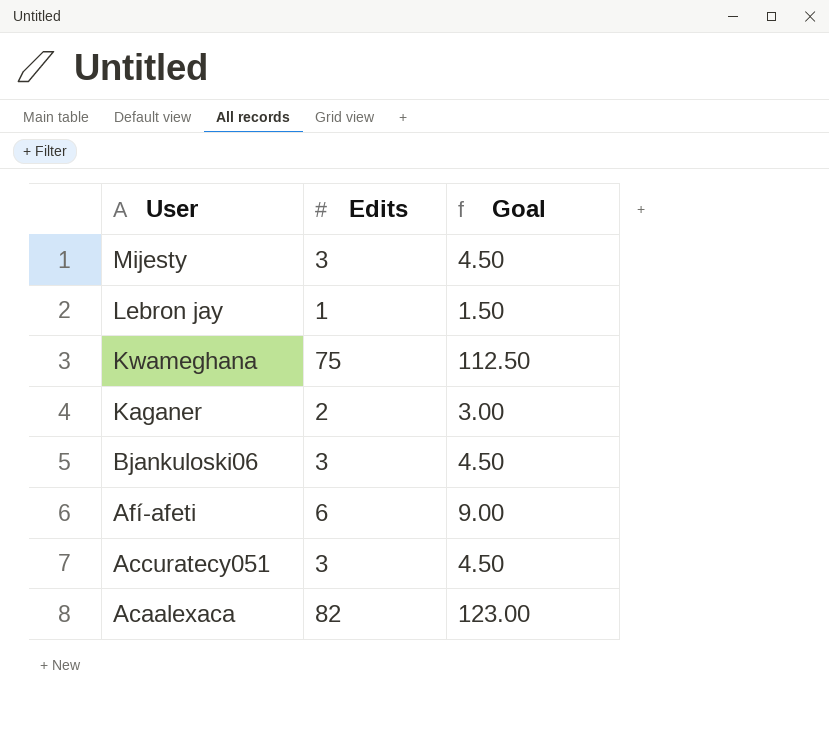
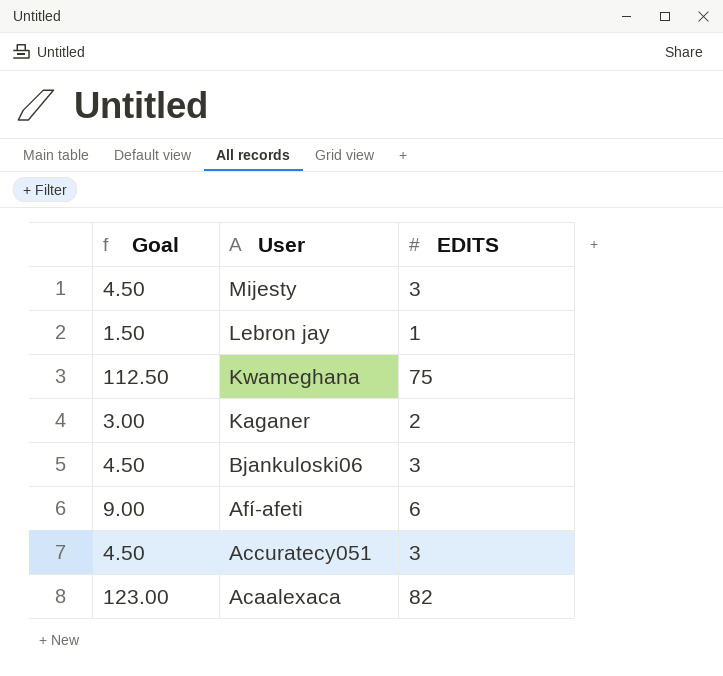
column Goal | position: 3 -> 1
column name: Edits -> EDITS

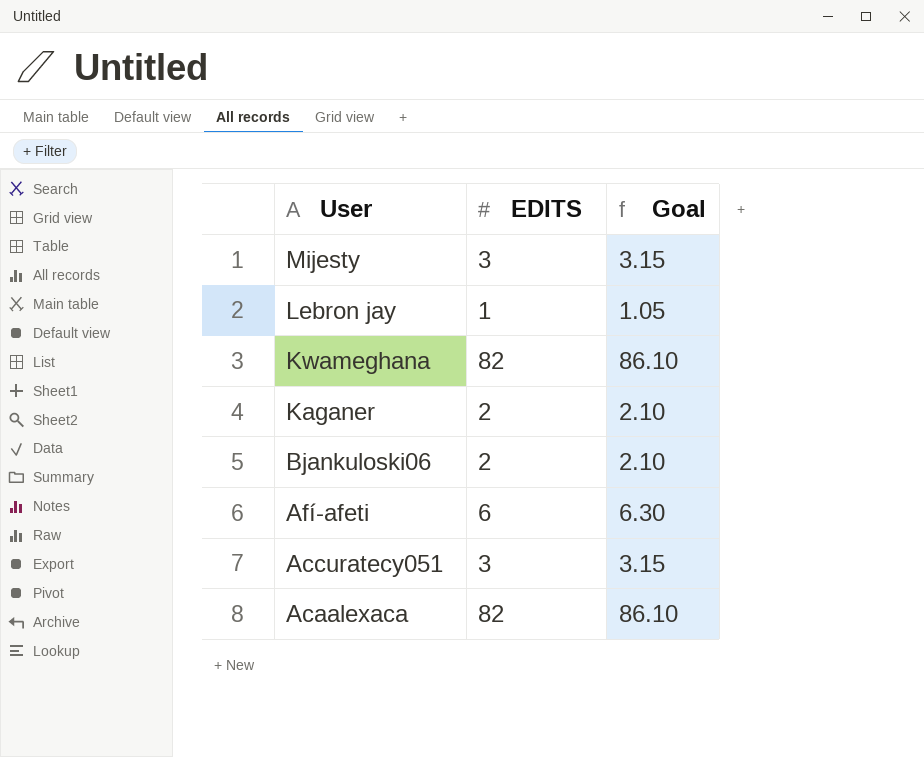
column Goal | formula: [EDITS] * 1.5 -> [EDITS] * 1.05
column Goal | position: 1 -> 3
Kwameghana | EDITS: 75 -> 82
Bjankuloski06 | EDITS: 3 -> 2

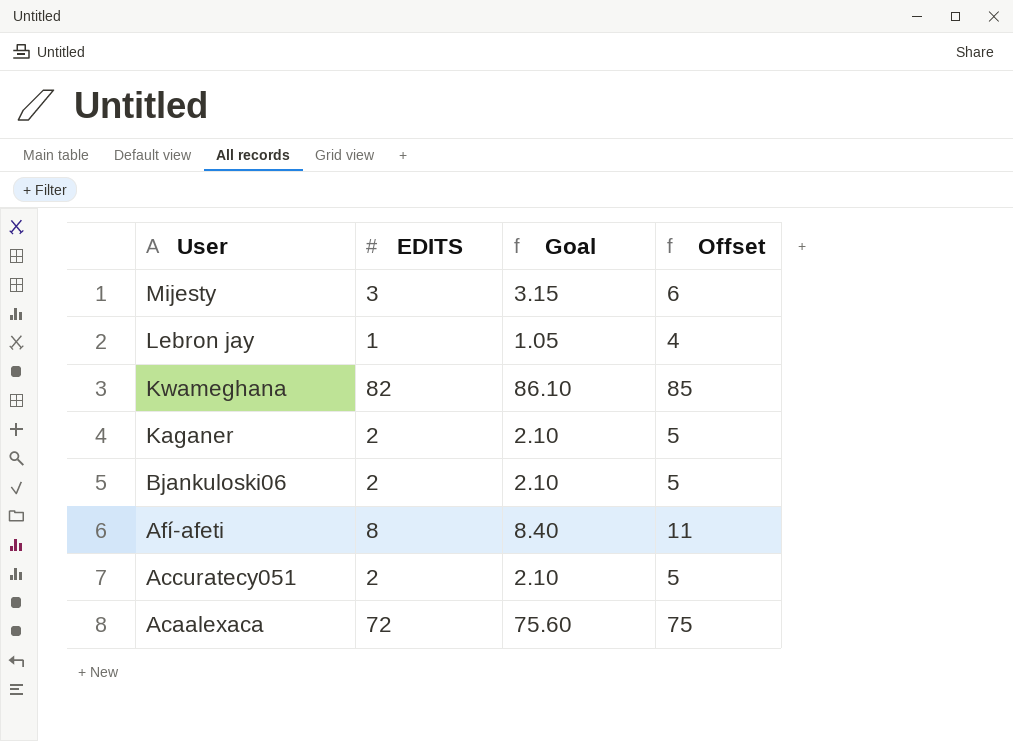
column Offset | formula: none -> [EDITS] + 3
Afí-afeti | EDITS: 6 -> 8
Afí-afeti | Goal: 6.30 -> 8.40
Accuratecy051 | EDITS: 3 -> 2
Accuratecy051 | Goal: 3.15 -> 2.10
Acaalexaca | EDITS: 82 -> 72
Acaalexaca | Goal: 86.10 -> 75.60

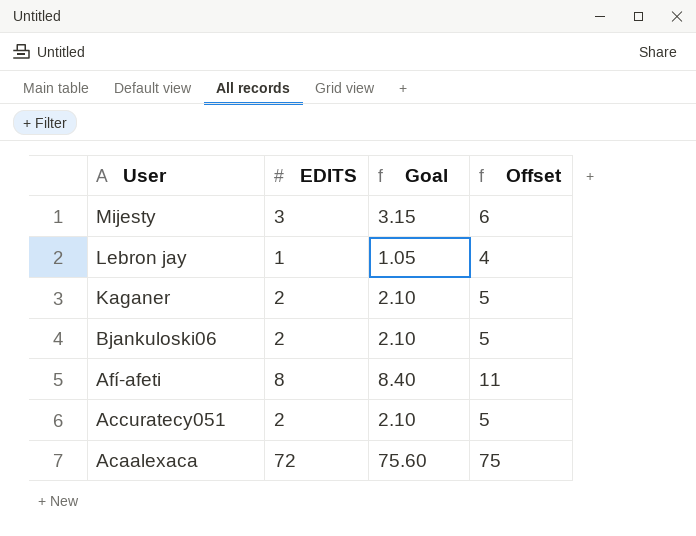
row Kwameghana: 82 | 86.10 | 85 -> none

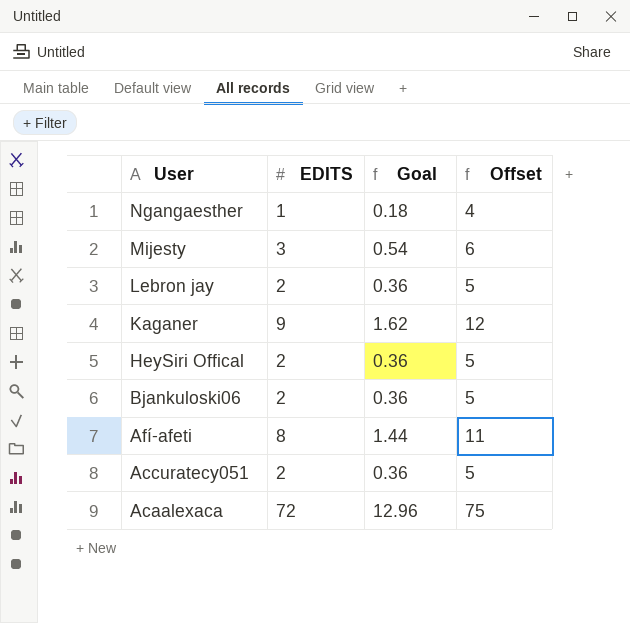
column Goal | formula: [EDITS] * 1.05 -> [EDITS] * 0.18
row Ngangaesther: none -> 1 | 0.18 | 4
Lebron jay | EDITS: 1 -> 2
Lebron jay | Offset: 4 -> 5
Kaganer | EDITS: 2 -> 9
Kaganer | Offset: 5 -> 12
row HeySiri Offical: none -> 2 | 0.36 | 5

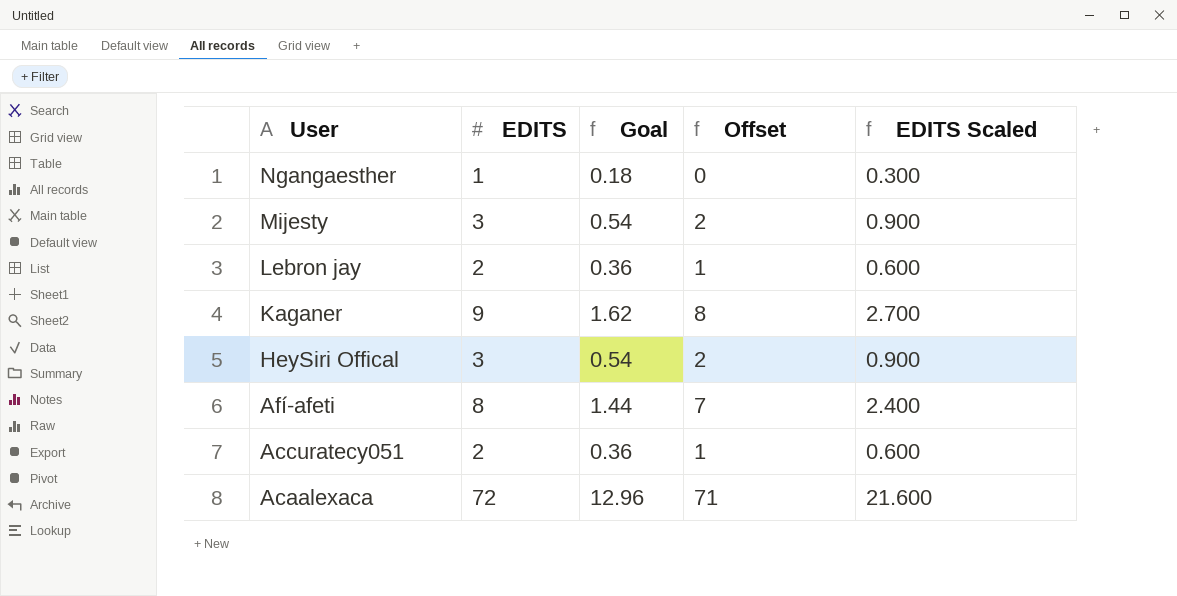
column Offset | formula: [EDITS] + 3 -> [EDITS] - 1
column EDITS Scaled | formula: none -> [EDITS] * 0.3
row Bjankuloski06: 2 | 0.36 | 5 -> none
HeySiri Offical | EDITS: 2 -> 3
HeySiri Offical | Goal: 0.36 -> 0.54

